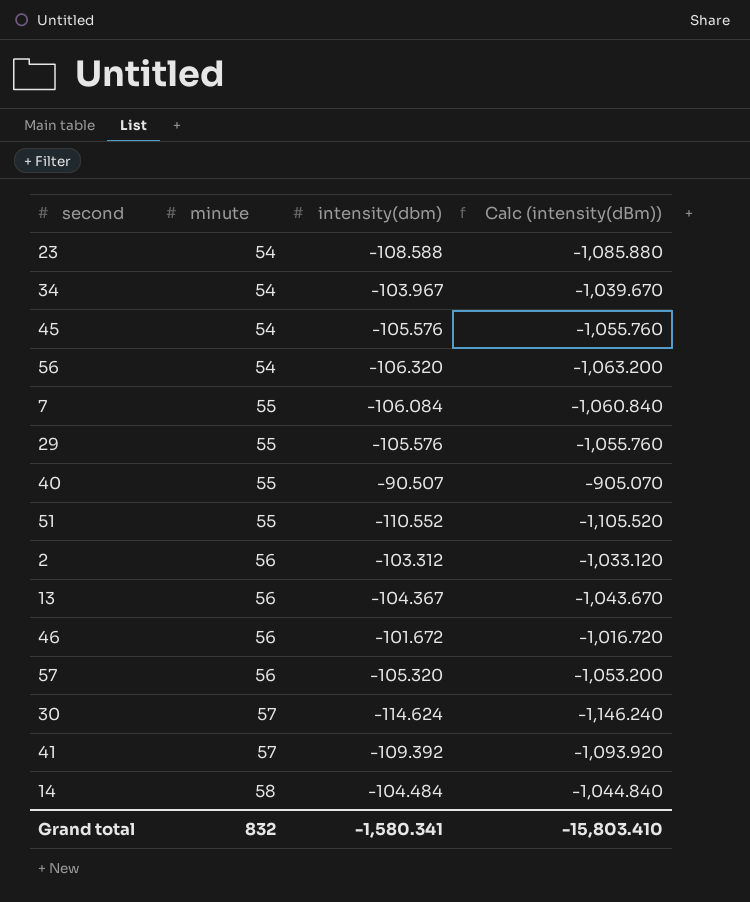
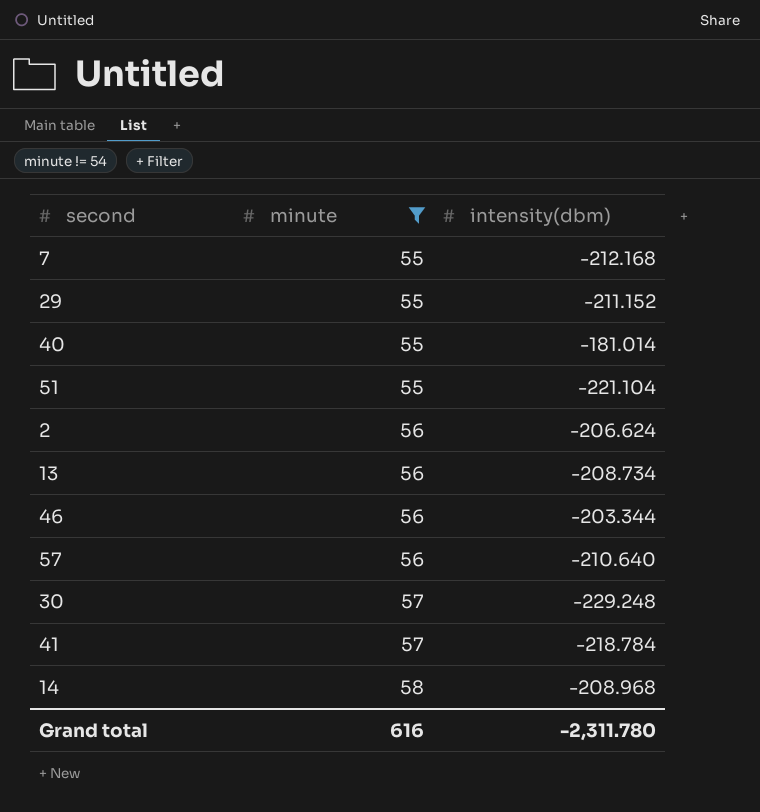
filter: none -> minute != 54
column Calc (intensity(dBm)) | formula: [intensity(dbm)] * 10 -> none
7 | intensity(dbm): -106.084 -> -212.168
29 | intensity(dbm): -105.576 -> -211.152
40 | intensity(dbm): -90.507 -> -181.014
51 | intensity(dbm): -110.552 -> -221.104
2 | intensity(dbm): -103.312 -> -206.624
13 | intensity(dbm): -104.367 -> -208.734
46 | intensity(dbm): -101.672 -> -203.344
57 | intensity(dbm): -105.320 -> -210.640
30 | intensity(dbm): -114.624 -> -229.248
41 | intensity(dbm): -109.392 -> -218.784
14 | intensity(dbm): -104.484 -> -208.968
Grand total | minute: 832 -> 616
Grand total | intensity(dbm): -1,580.341 -> -2,311.780

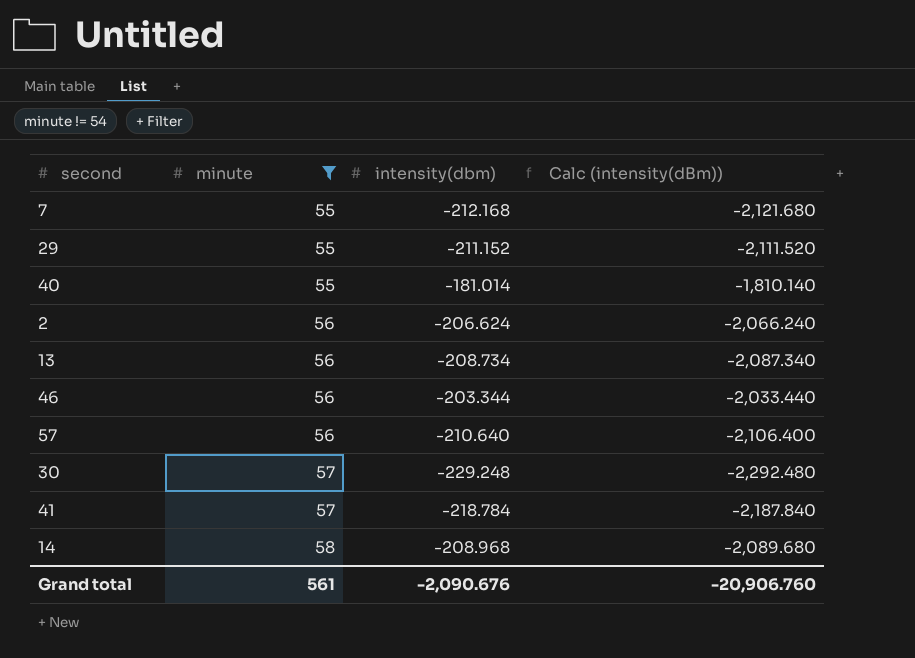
column Calc (intensity(dBm)) | formula: none -> [intensity(dbm)] * 10
row 51: 55 | -221.104 -> none
Grand total | minute: 616 -> 561
Grand total | intensity(dbm): -2,311.780 -> -2,090.676

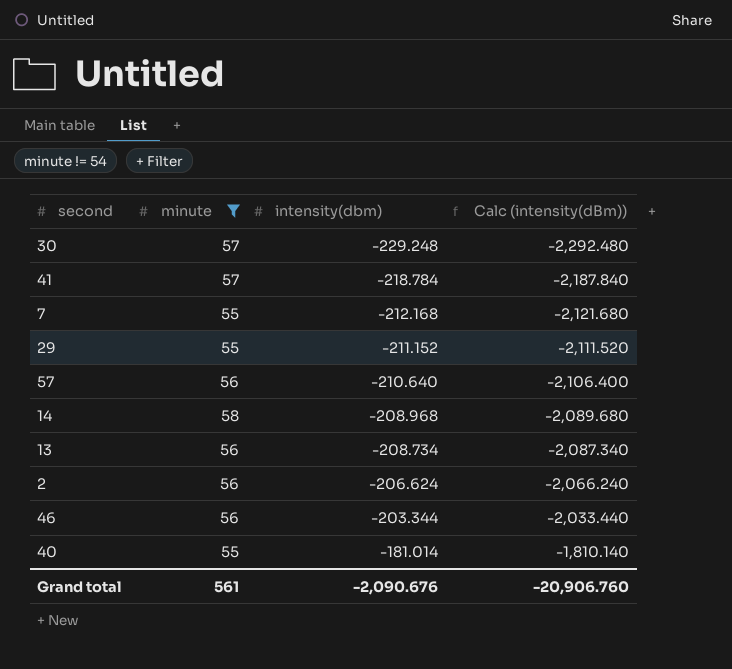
row order: minute ascending -> intensity(dbm) ascending

